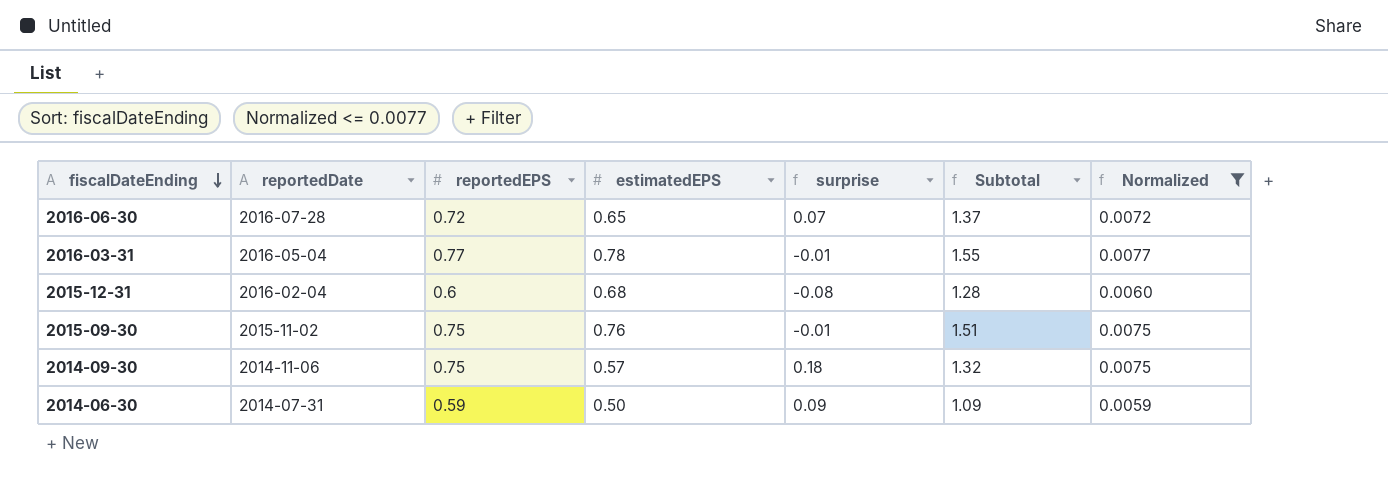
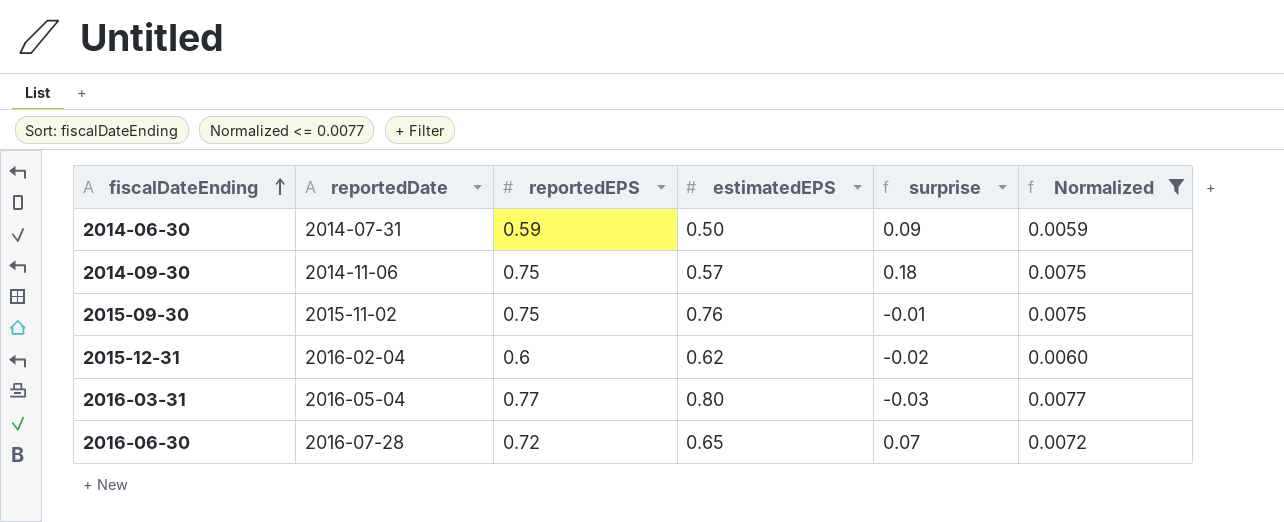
row order: fiscalDateEnding descending -> fiscalDateEnding ascending
column Subtotal | formula: [reportedEPS] + [estimatedEPS] -> none
2015-12-31 | estimatedEPS: 0.68 -> 0.62
2015-12-31 | surprise: -0.08 -> -0.02
2016-03-31 | estimatedEPS: 0.78 -> 0.80
2016-03-31 | surprise: -0.01 -> -0.03

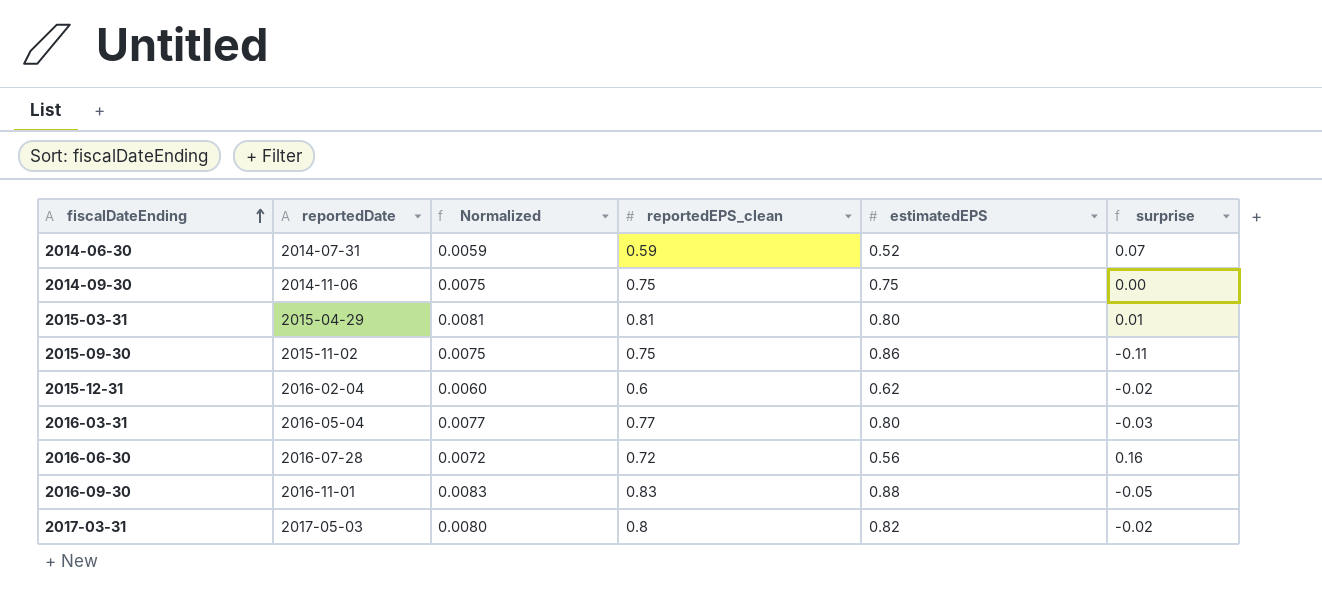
filter: Normalized <= 0.0077 -> none
column Normalized | position: 6 -> 3
column name: reportedEPS -> reportedEPS_clean
2014-06-30 | estimatedEPS: 0.50 -> 0.52
2014-06-30 | surprise: 0.09 -> 0.07
2014-09-30 | estimatedEPS: 0.57 -> 0.75
2014-09-30 | surprise: 0.18 -> 0.00
2015-09-30 | estimatedEPS: 0.76 -> 0.86
2015-09-30 | surprise: -0.01 -> -0.11
2016-06-30 | estimatedEPS: 0.65 -> 0.56
2016-06-30 | surprise: 0.07 -> 0.16

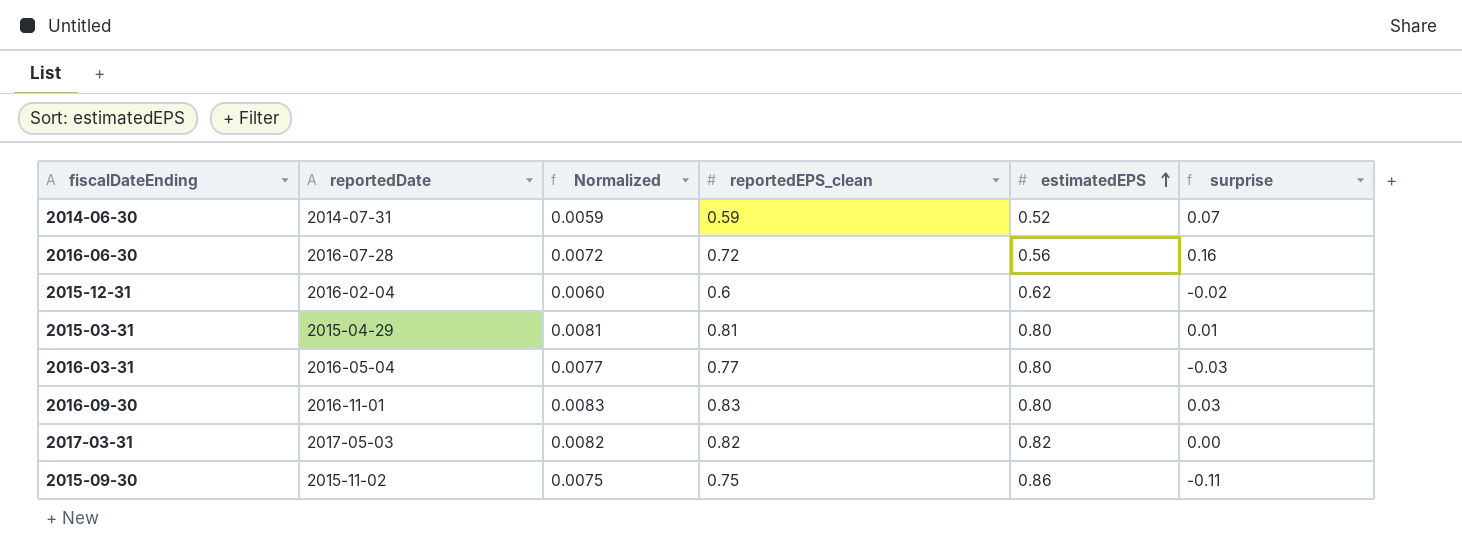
row order: fiscalDateEnding ascending -> estimatedEPS ascending
row 2014-09-30: 2014-11-06 | 0.0075 | 0.75 | 0.75 | 0.00 -> none
2016-09-30 | estimatedEPS: 0.88 -> 0.80
2016-09-30 | surprise: -0.05 -> 0.03
2017-03-31 | Normalized: 0.0080 -> 0.0082
2017-03-31 | reportedEPS_clean: 0.8 -> 0.82
2017-03-31 | surprise: -0.02 -> 0.00

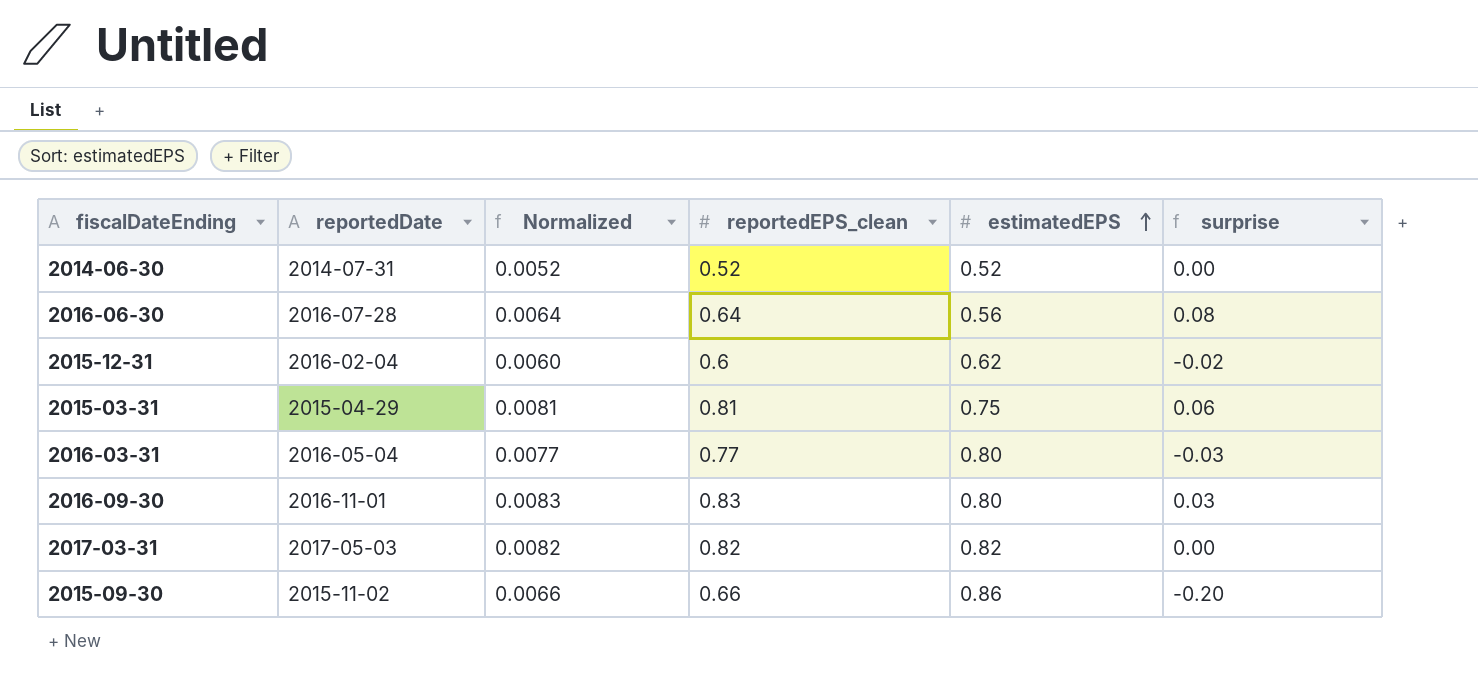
2014-06-30 | Normalized: 0.0059 -> 0.0052
2014-06-30 | reportedEPS_clean: 0.59 -> 0.52
2014-06-30 | surprise: 0.07 -> 0.00
2016-06-30 | Normalized: 0.0072 -> 0.0064
2016-06-30 | reportedEPS_clean: 0.72 -> 0.64
2016-06-30 | surprise: 0.16 -> 0.08
2015-03-31 | estimatedEPS: 0.80 -> 0.75
2015-03-31 | surprise: 0.01 -> 0.06
2015-09-30 | Normalized: 0.0075 -> 0.0066
2015-09-30 | reportedEPS_clean: 0.75 -> 0.66
2015-09-30 | surprise: -0.11 -> -0.20

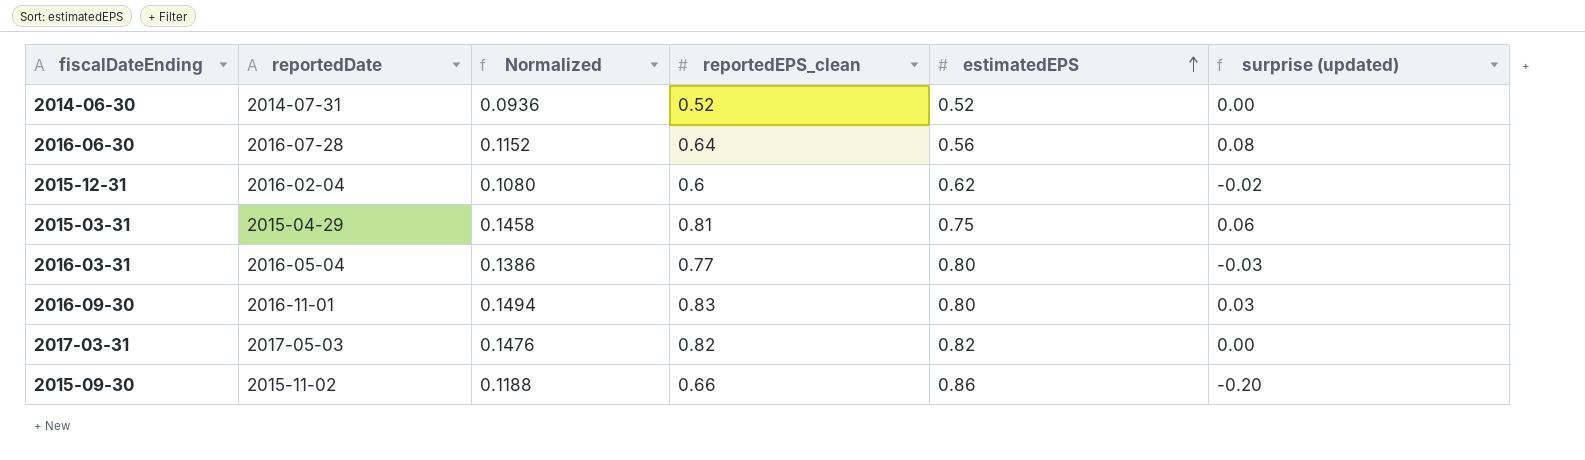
column Normalized | formula: [reportedEPS_clean] * 0.01 -> [reportedEPS_clean] * 0.18
column name: surprise -> surprise (updated)

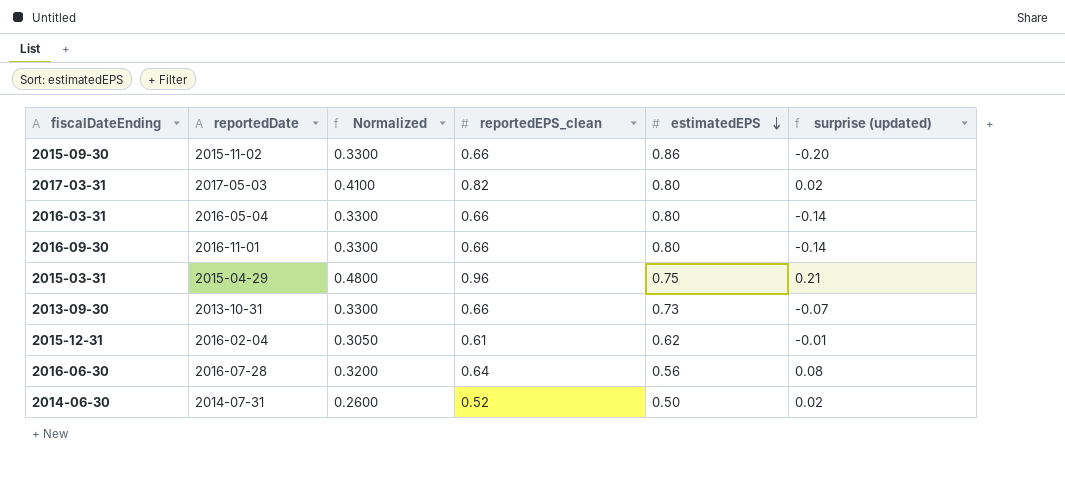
row order: estimatedEPS ascending -> estimatedEPS descending
column Normalized | formula: [reportedEPS_clean] * 0.18 -> [reportedEPS_clean] * 0.5
2017-03-31 | estimatedEPS: 0.82 -> 0.80
2017-03-31 | surprise (updated): 0.00 -> 0.02
2016-03-31 | reportedEPS_clean: 0.77 -> 0.66
2016-03-31 | surprise (updated): -0.03 -> -0.14
2016-09-30 | reportedEPS_clean: 0.83 -> 0.66
2016-09-30 | surprise (updated): 0.03 -> -0.14
2015-03-31 | reportedEPS_clean: 0.81 -> 0.96
2015-03-31 | surprise (updated): 0.06 -> 0.21
row 2013-09-30: none -> 2013-10-31 | 0.3300 | 0.66 | 0.73 | -0.07
2015-12-31 | reportedEPS_clean: 0.6 -> 0.61
2015-12-31 | surprise (updated): -0.02 -> -0.01
2014-06-30 | estimatedEPS: 0.52 -> 0.50
2014-06-30 | surprise (updated): 0.00 -> 0.02

